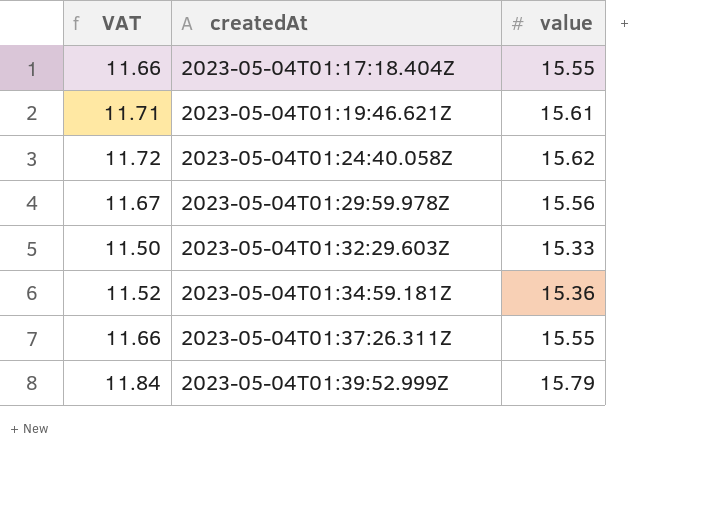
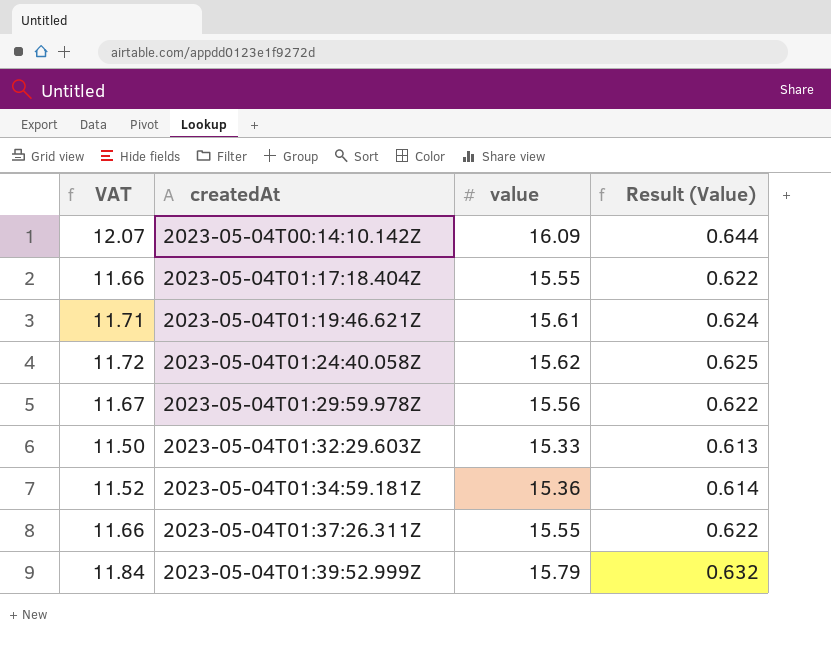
column Result (Value) | formula: none -> [value] * 0.04
row 2023-05-04T00:14:10.142Z: none -> 12.07 | 16.09 | 0.644

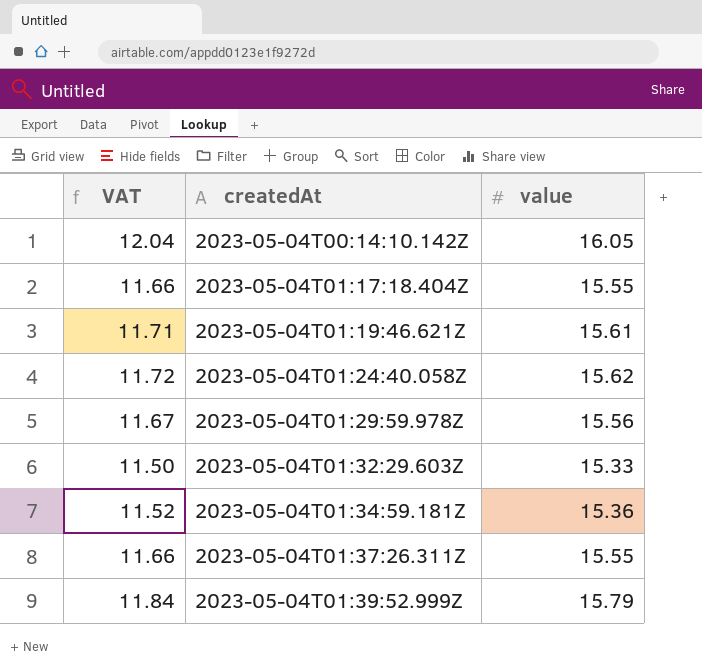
column Result (Value) | formula: [value] * 0.04 -> none
2023-05-04T00:14:10.142Z | VAT: 12.07 -> 12.04
2023-05-04T00:14:10.142Z | value: 16.09 -> 16.05

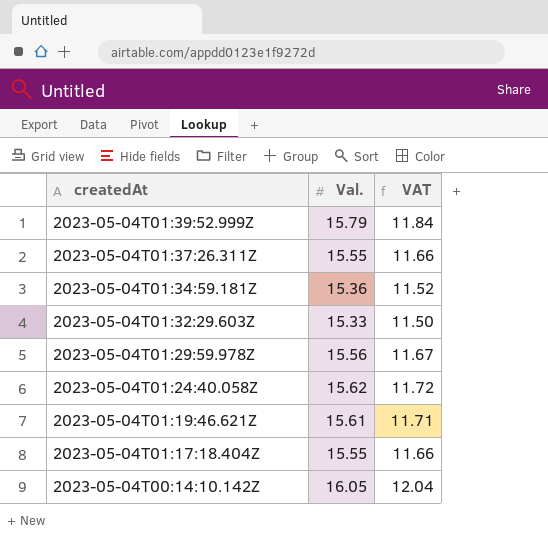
row order: createdAt ascending -> createdAt descending
column name: value -> Val.
column VAT | position: 1 -> 3

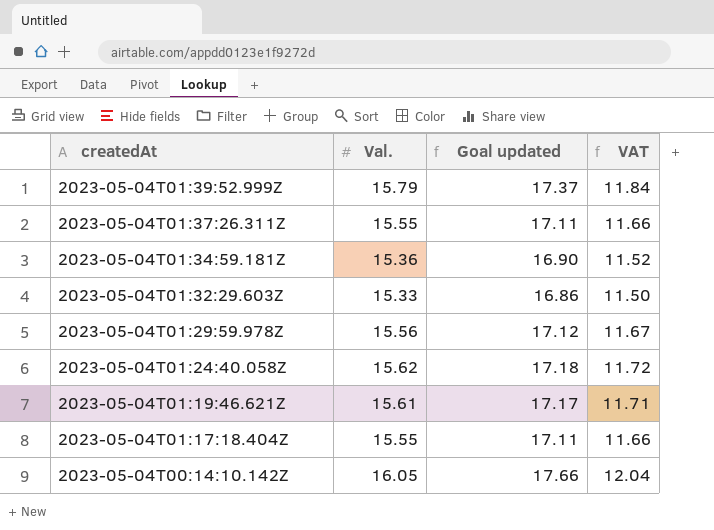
column Goal updated | formula: none -> [Val.] * 1.1

